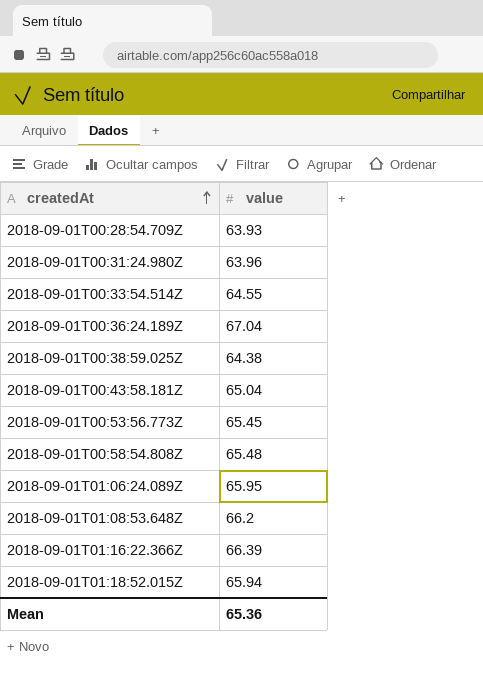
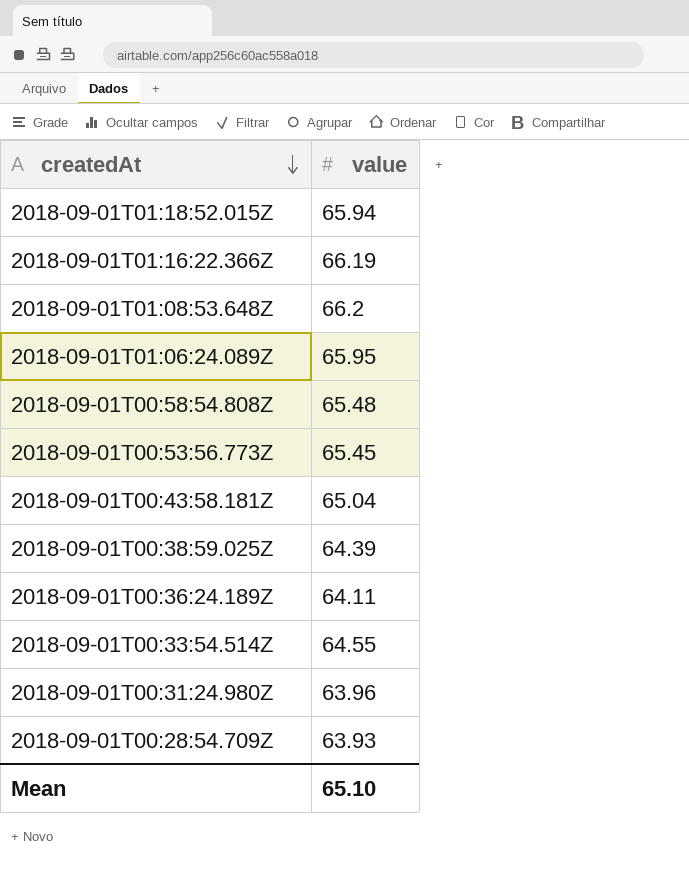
row order: createdAt ascending -> createdAt descending
2018-09-01T01:16:22.366Z | value: 66.39 -> 66.19
2018-09-01T00:38:59.025Z | value: 64.38 -> 64.39
2018-09-01T00:36:24.189Z | value: 67.04 -> 64.11
Mean | value: 65.36 -> 65.10

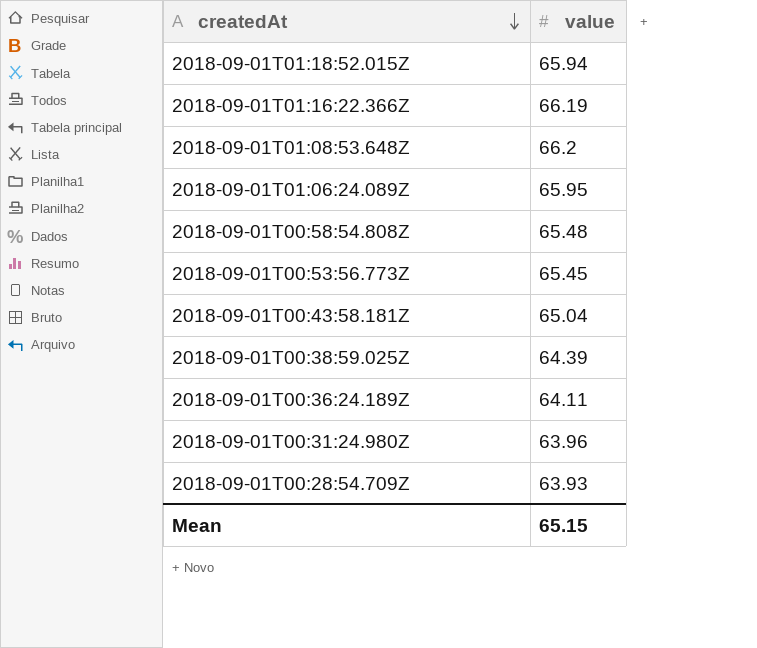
row 2018-09-01T00:33:54.514Z: 64.55 -> none
Mean | value: 65.10 -> 65.15

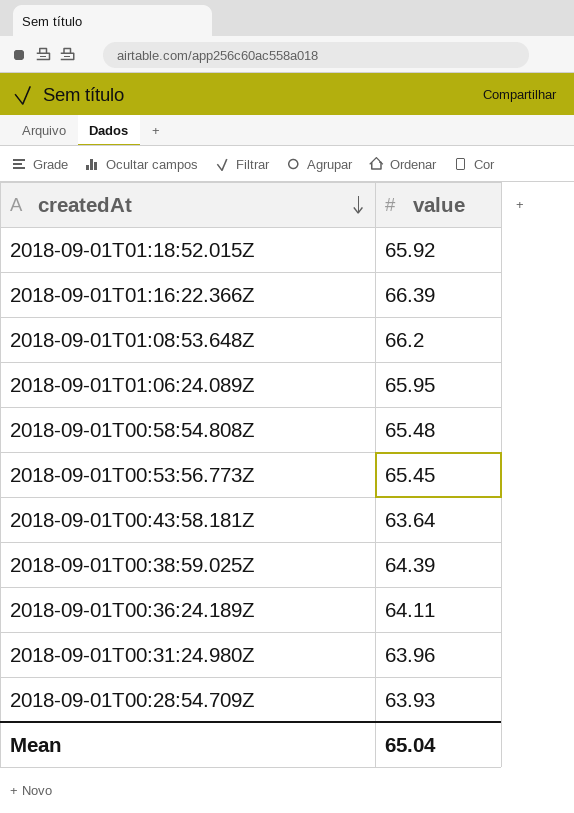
2018-09-01T01:18:52.015Z | value: 65.94 -> 65.92
2018-09-01T01:16:22.366Z | value: 66.19 -> 66.39
2018-09-01T00:43:58.181Z | value: 65.04 -> 63.64
Mean | value: 65.15 -> 65.04

